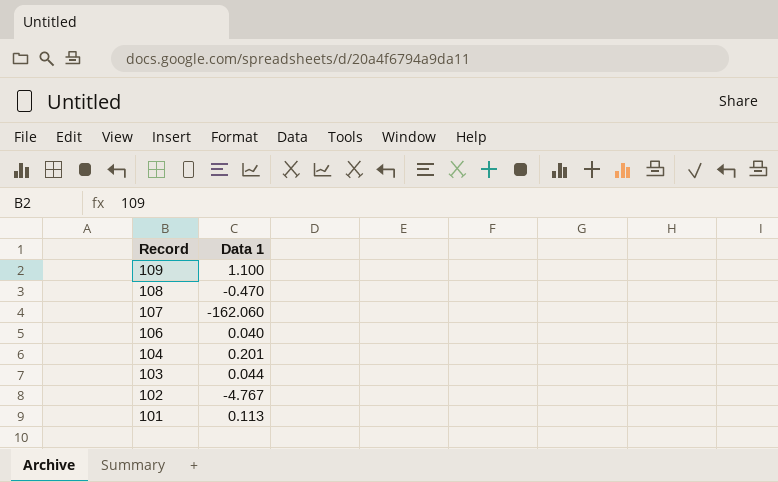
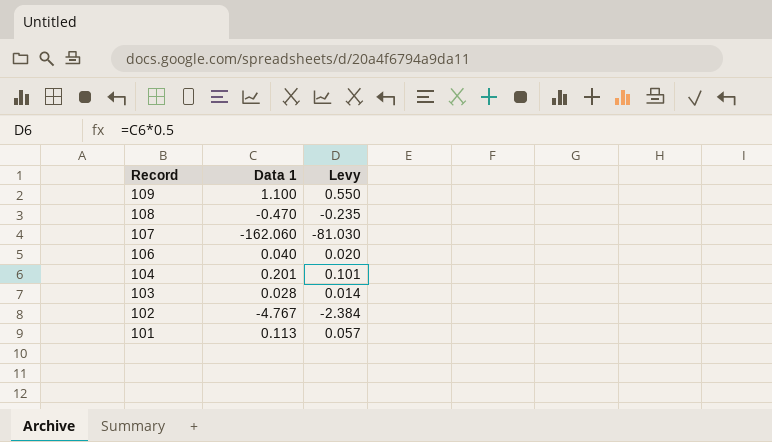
column Levy | formula: none -> [Data 1] * 0.5
103 | Data 1: 0.044 -> 0.028

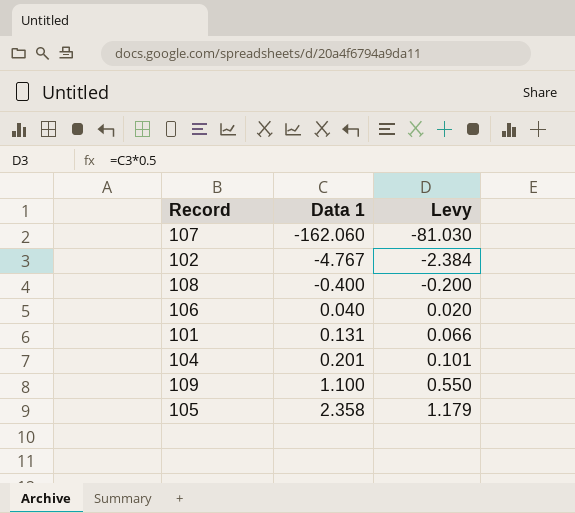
row order: Record descending -> Data 1 ascending
row 103: 0.028 | 0.014 -> none
108 | Data 1: -0.470 -> -0.400
108 | Levy: -0.235 -> -0.200
101 | Data 1: 0.113 -> 0.131
101 | Levy: 0.057 -> 0.066
row 105: none -> 2.358 | 1.179

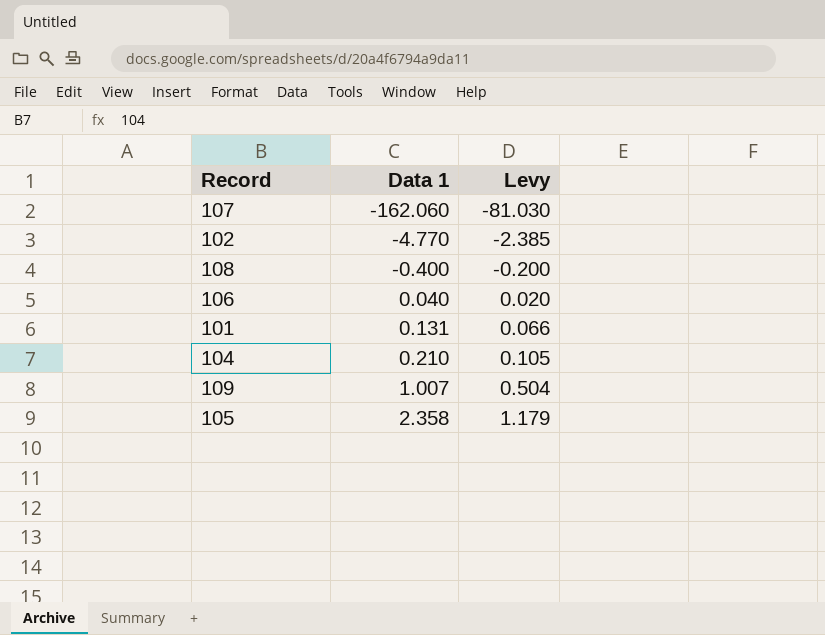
102 | Data 1: -4.767 -> -4.770
102 | Levy: -2.384 -> -2.385
104 | Data 1: 0.201 -> 0.210
104 | Levy: 0.101 -> 0.105
109 | Data 1: 1.100 -> 1.007
109 | Levy: 0.550 -> 0.504

